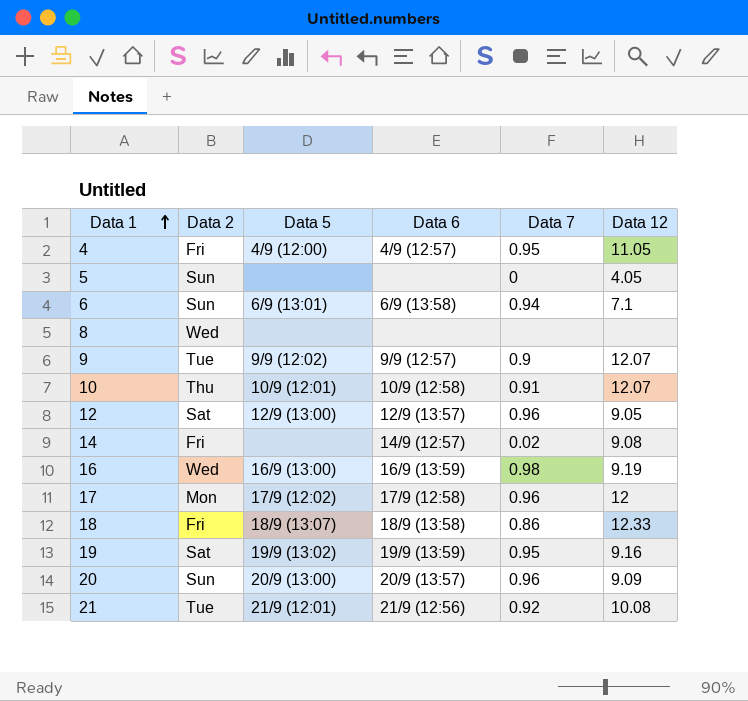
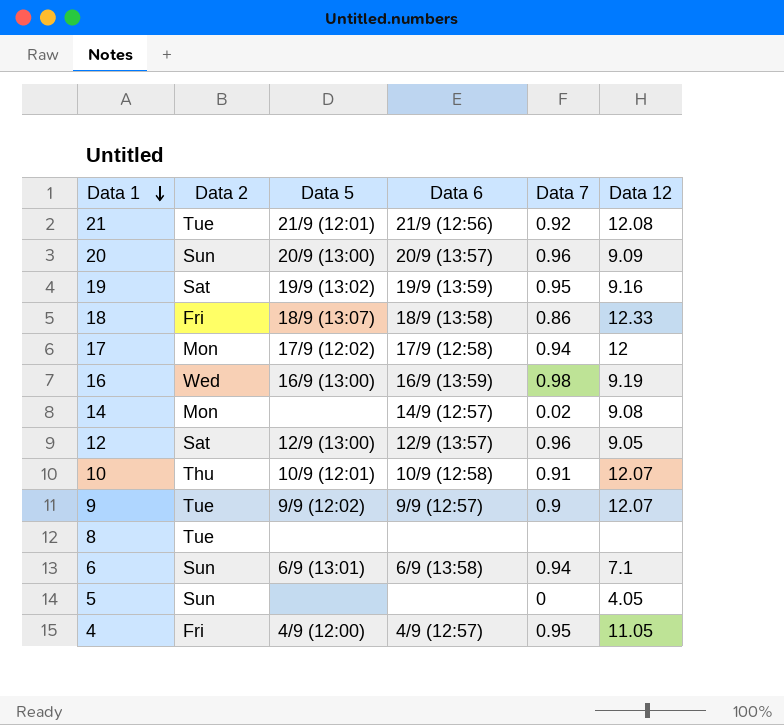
row order: Data 1 ascending -> Data 1 descending
21 | Data 12: 10.08 -> 12.08
17 | Data 7: 0.96 -> 0.94
14 | Data 2: Fri -> Mon
8 | Data 2: Wed -> Tue

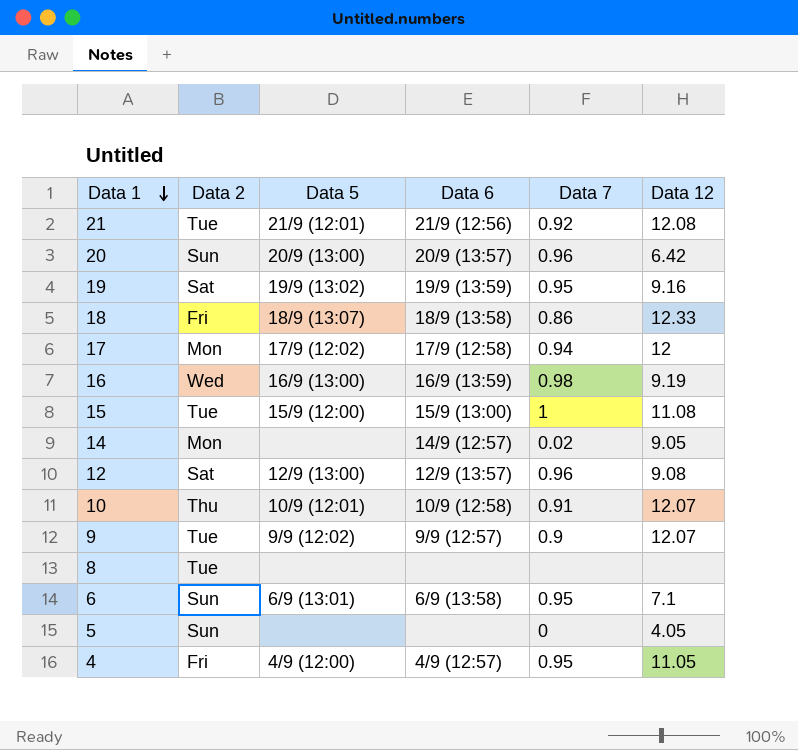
20 | Data 12: 9.09 -> 6.42
row 15: none -> Tue | 15/9 (12:00) | 15/9 (13:00) | 1 | 11.08
14 | Data 12: 9.08 -> 9.05
12 | Data 12: 9.05 -> 9.08
6 | Data 7: 0.94 -> 0.95

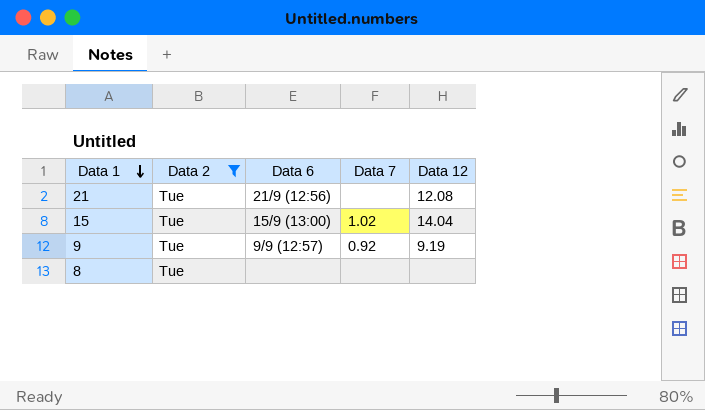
filter: none -> Data 2 = Tue
column Data 5 | position: 3 -> none
21 | Data 7: 0.92 -> none
15 | Data 7: 1 -> 1.02
15 | Data 12: 11.08 -> 14.04
9 | Data 7: 0.9 -> 0.92
9 | Data 12: 12.07 -> 9.19

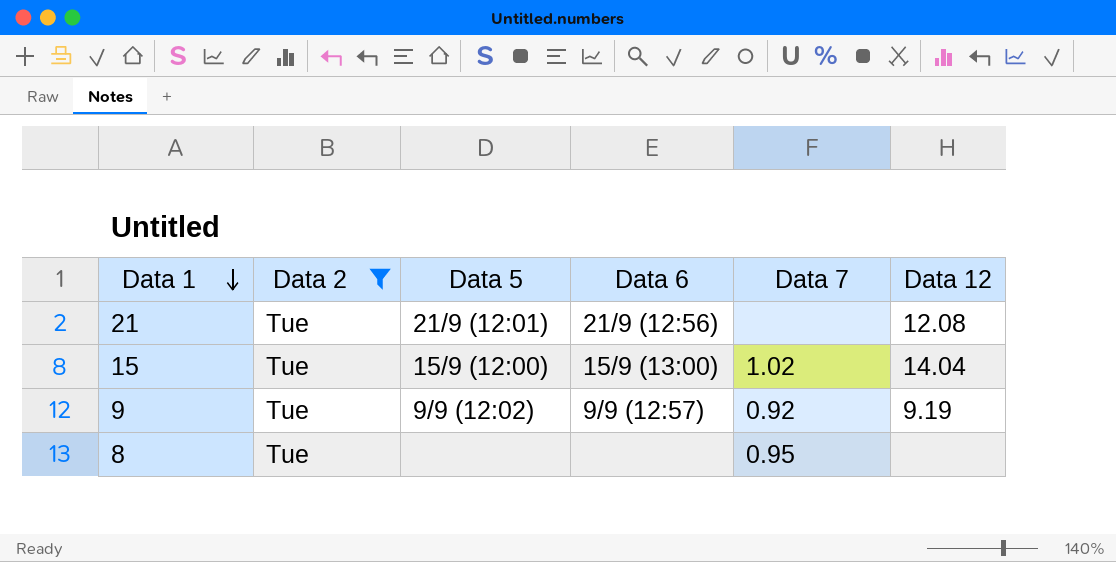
column Data 5 | position: none -> 3
8 | Data 7: none -> 0.95

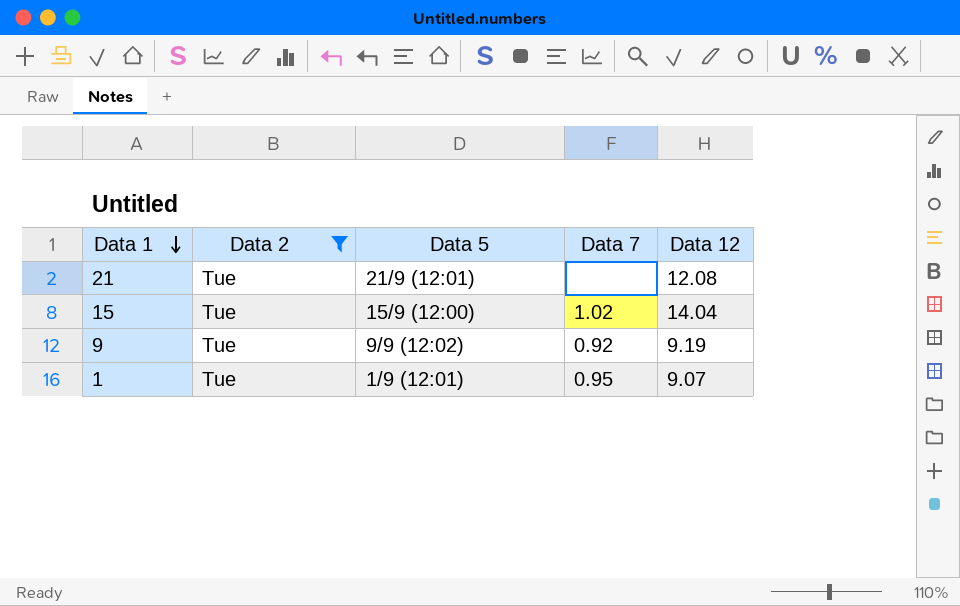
column Data 6 | position: 4 -> none
row 8: Tue | none | none | 0.95 | none -> none
row 1: none -> Tue | 1/9 (12:01) | 0.95 | 9.07

